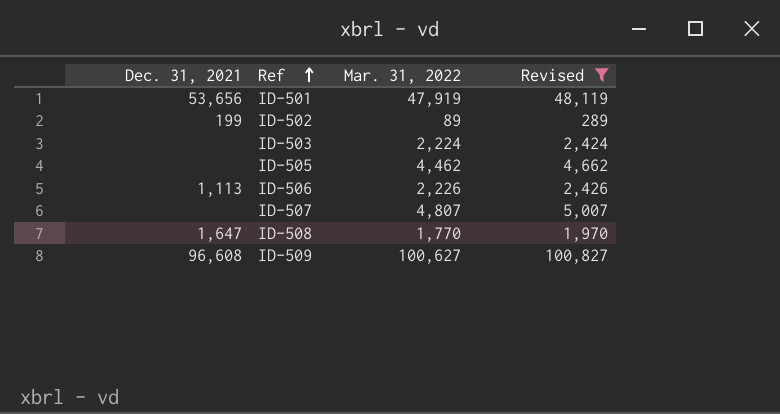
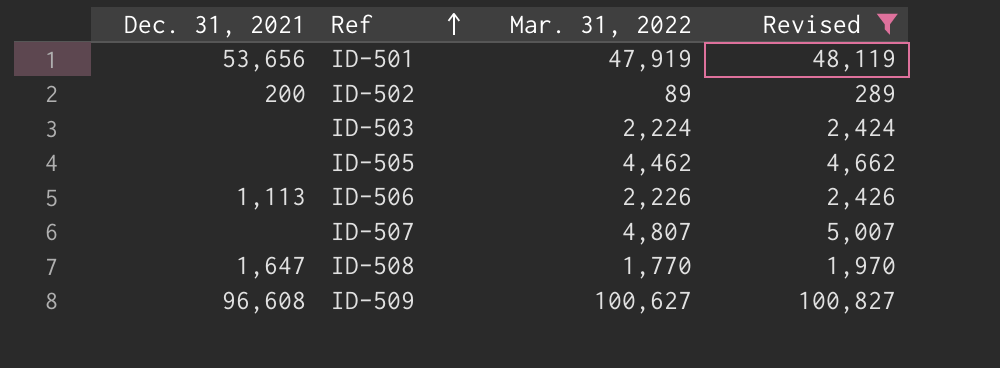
ID-502 | Dec. 31, 2021: 199 -> 200

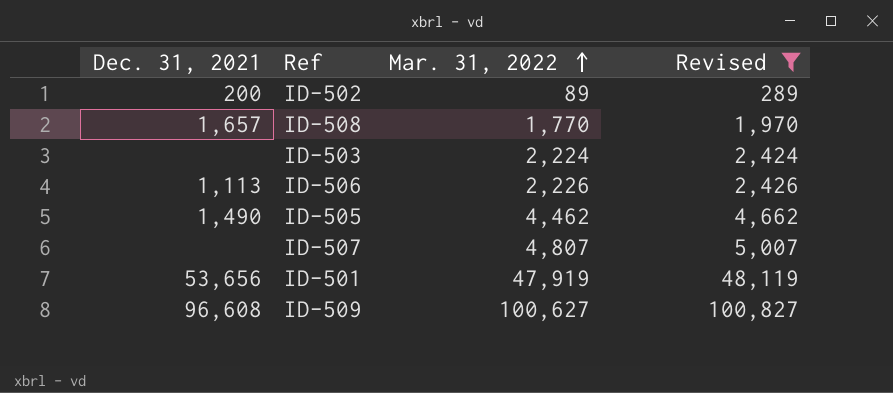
row order: Ref ascending -> Mar. 31, 2022 ascending
ID-508 | Dec. 31, 2021: 1,647 -> 1,657
ID-505 | Dec. 31, 2021: none -> 1,490

